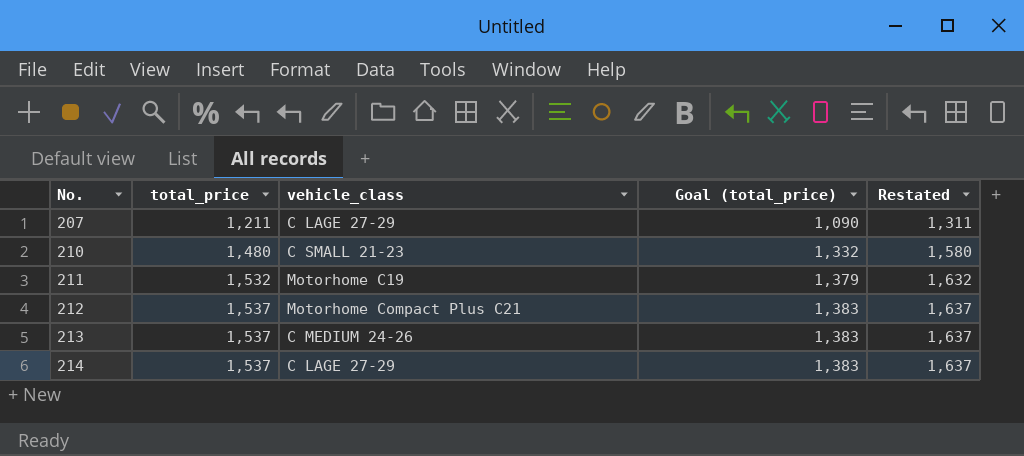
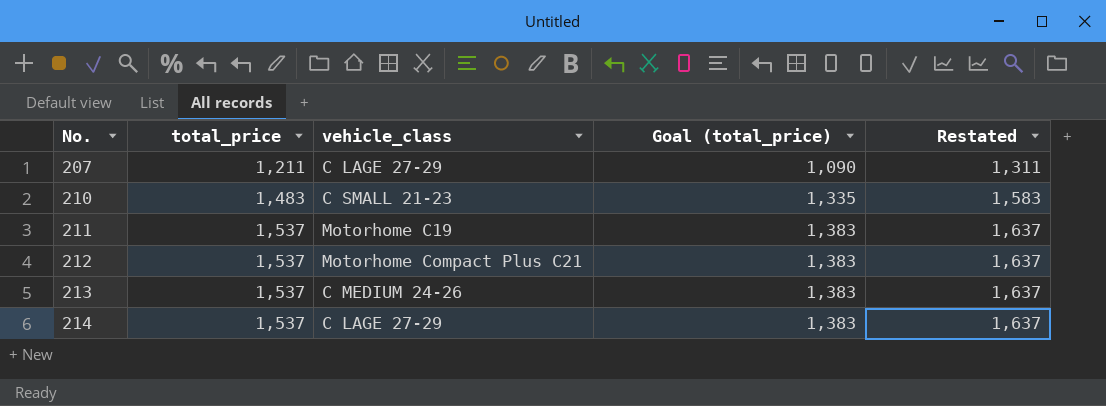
210 | total_price: 1,480 -> 1,483
210 | Goal (total_price): 1,332 -> 1,335
210 | Restated: 1,580 -> 1,583
211 | total_price: 1,532 -> 1,537
211 | Goal (total_price): 1,379 -> 1,383
211 | Restated: 1,632 -> 1,637

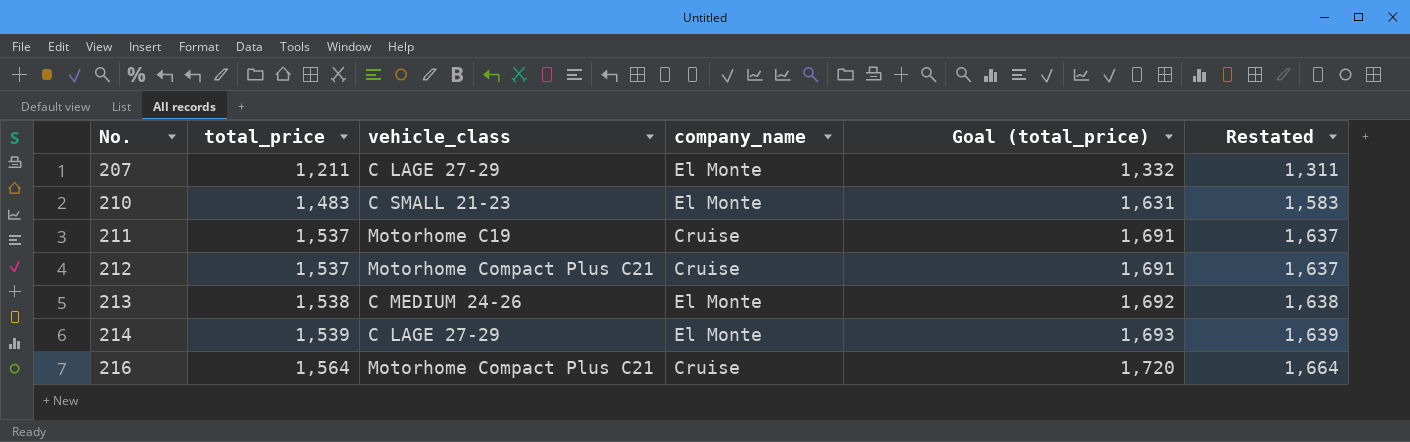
column company_name | position: none -> 4
column Goal (total_price) | formula: [total_price] * 0.9 -> [total_price] * 1.1
213 | total_price: 1,537 -> 1,538
213 | Restated: 1,637 -> 1,638
214 | total_price: 1,537 -> 1,539
214 | Restated: 1,637 -> 1,639
row 216: none -> 1,564 | Motorhome Compact Plus C21 | Cruise | 1,720 | 1,664

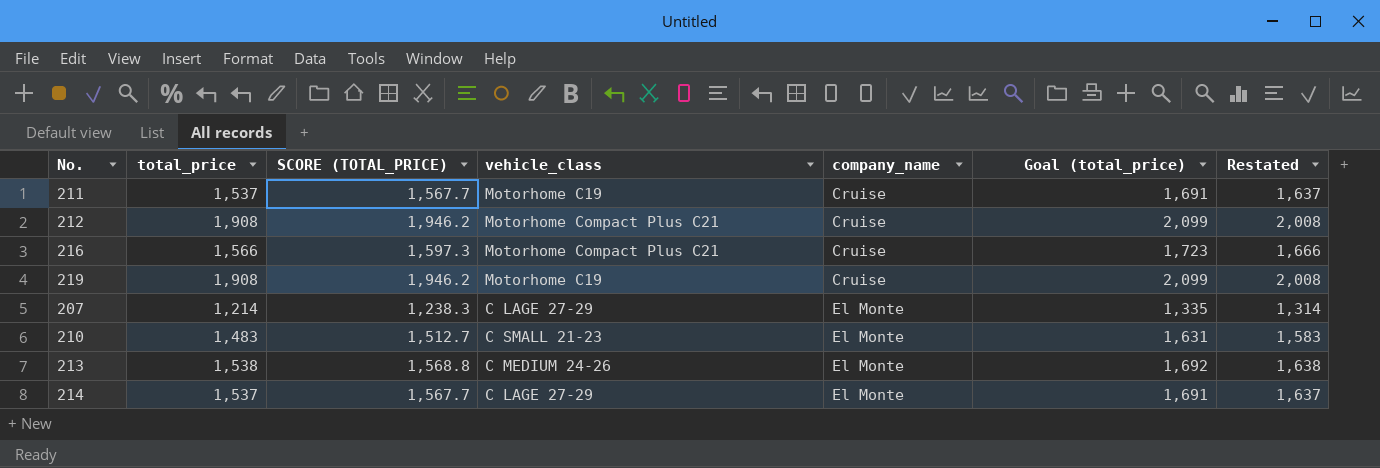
row order: No. ascending -> company_name ascending
column SCORE (TOTAL_PRICE) | formula: none -> [total_price] * 1.02
212 | total_price: 1,537 -> 1,908
212 | Goal (total_price): 1,691 -> 2,099
212 | Restated: 1,637 -> 2,008
216 | total_price: 1,564 -> 1,566
216 | Goal (total_price): 1,720 -> 1,723
216 | Restated: 1,664 -> 1,666
row 219: none -> 1,908 | 1,946.2 | Motorhome C19 | Cruise | 2,099 | 2,008
207 | total_price: 1,211 -> 1,214
207 | Goal (total_price): 1,332 -> 1,335
207 | Restated: 1,311 -> 1,314
214 | total_price: 1,539 -> 1,537
214 | Goal (total_price): 1,693 -> 1,691
214 | Restated: 1,639 -> 1,637

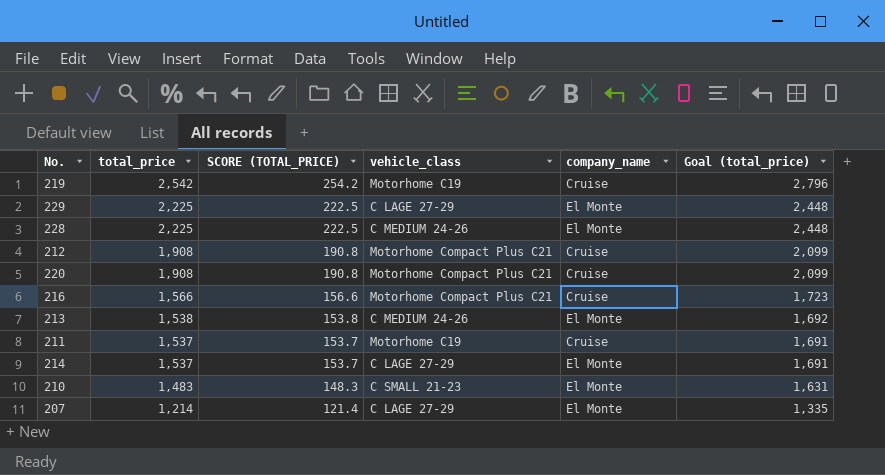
row order: company_name ascending -> total_price descending
column Restated | formula: [total_price] + 100 -> none
column SCORE (TOTAL_PRICE) | formula: [total_price] * 1.02 -> [total_price] * 0.1
219 | total_price: 1,908 -> 2,542
219 | Goal (total_price): 2,099 -> 2,796
row 229: none -> 2,225 | 222.5 | C LAGE 27-29 | El Monte | 2,448
row 228: none -> 2,225 | 222.5 | C MEDIUM 24-26 | El Monte | 2,448
row 220: none -> 1,908 | 190.8 | Motorhome Compact Plus C21 | Cruise | 2,099

